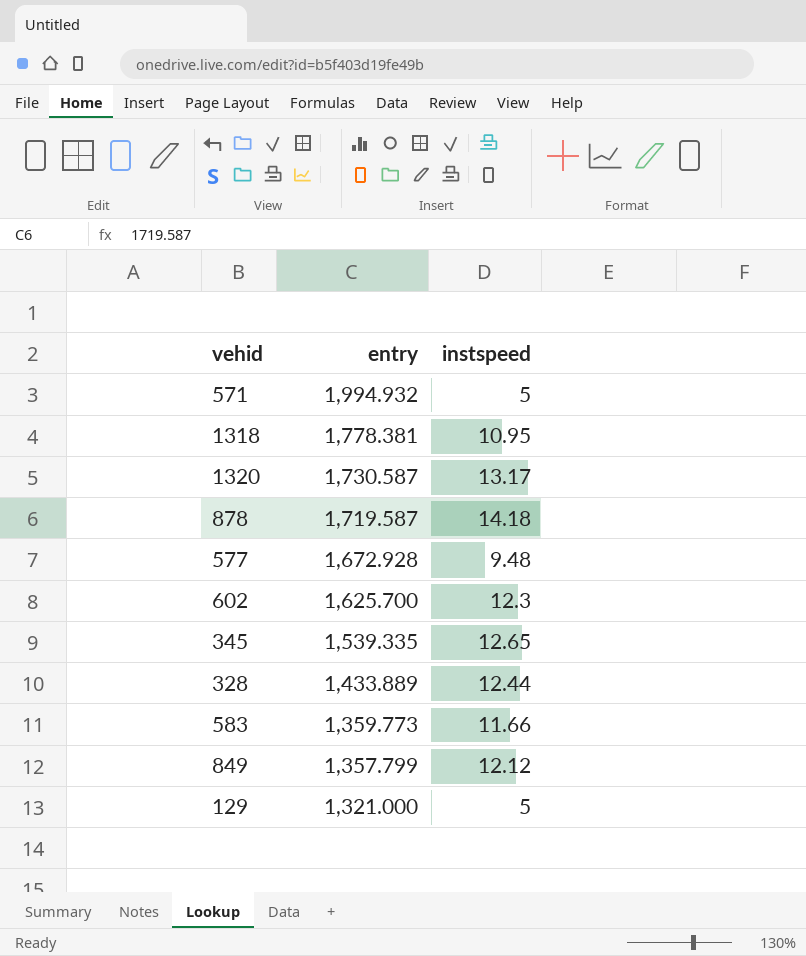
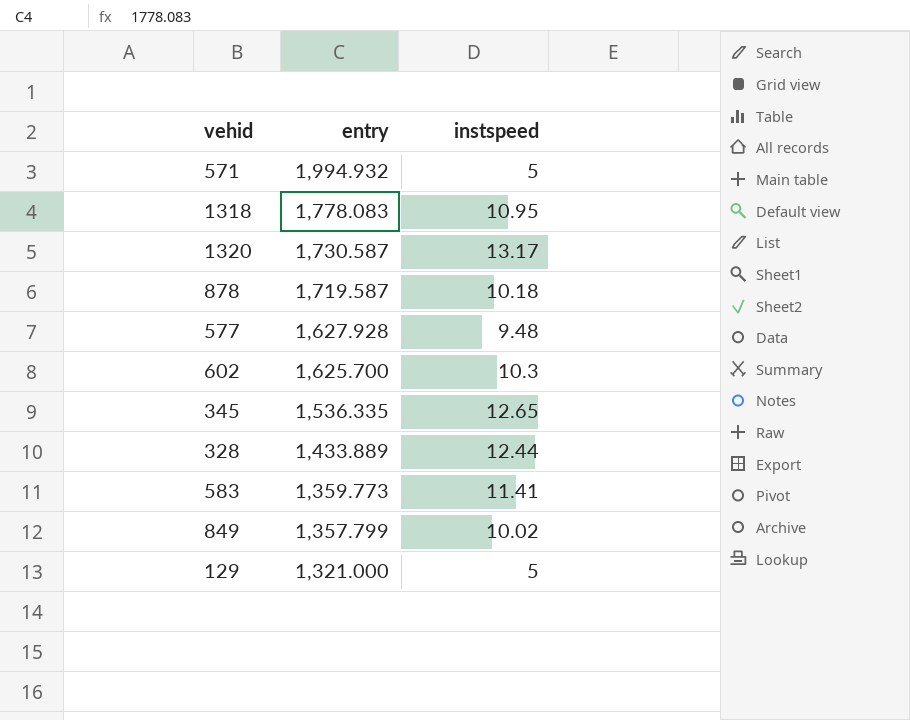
1318 | entry: 1,778.381 -> 1,778.083
878 | instspeed: 14.18 -> 10.18
577 | entry: 1,672.928 -> 1,627.928
602 | instspeed: 12.3 -> 10.3
345 | entry: 1,539.335 -> 1,536.335
583 | instspeed: 11.66 -> 11.41
849 | instspeed: 12.12 -> 10.02

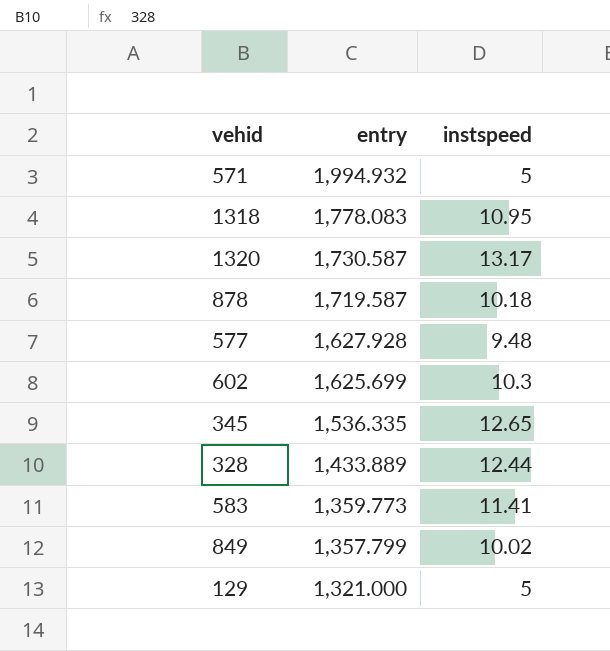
602 | entry: 1,625.700 -> 1,625.699

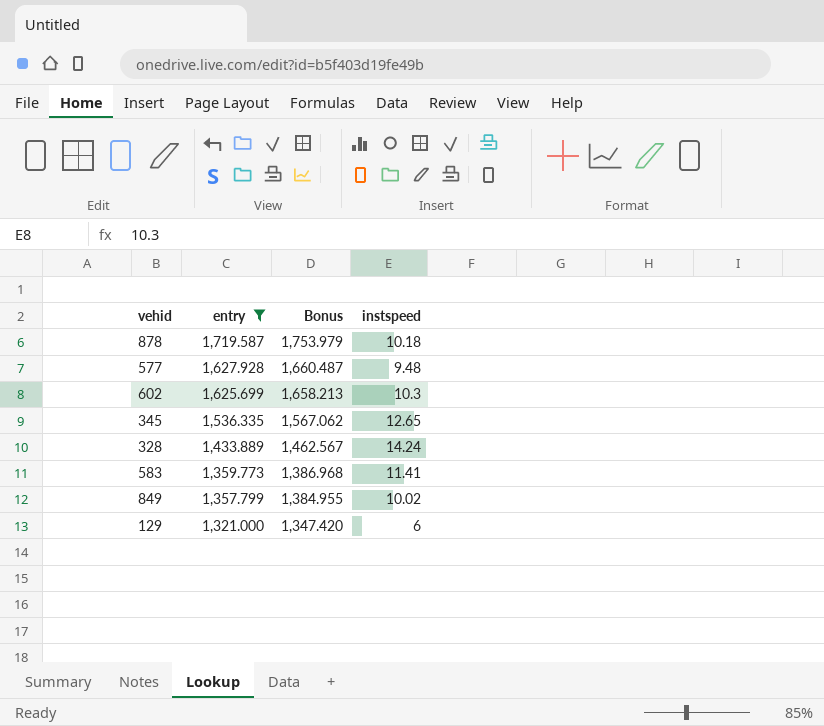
filter: none -> entry <= 1,719.587
column Bonus | formula: none -> [entry] * 1.02
328 | instspeed: 12.44 -> 14.24
129 | instspeed: 5 -> 6

